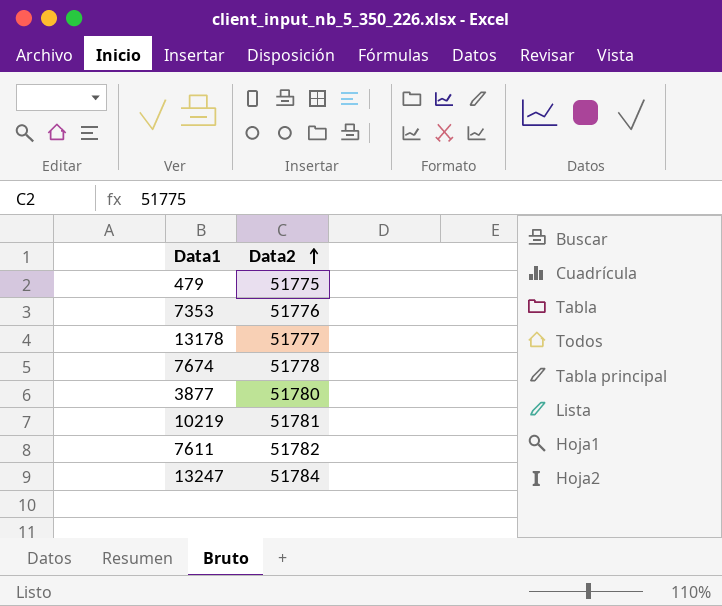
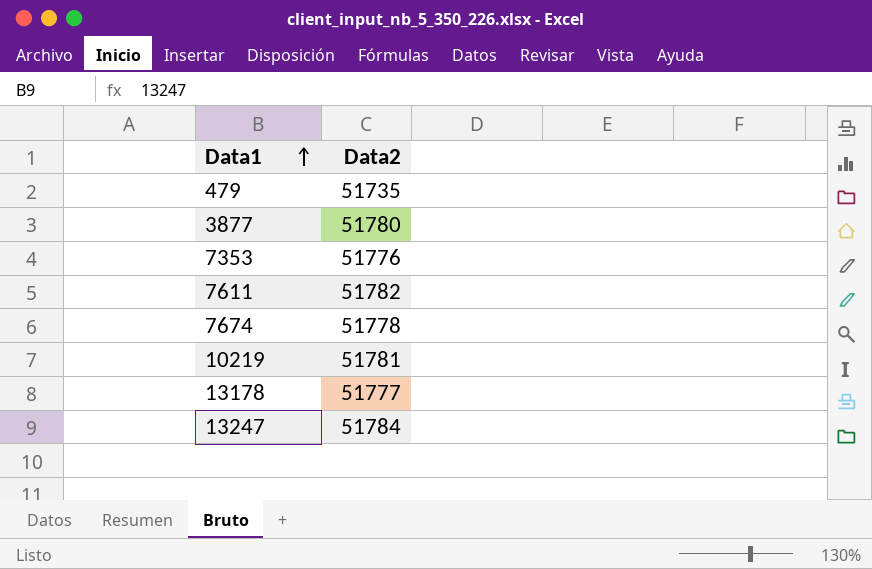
row order: Data2 ascending -> Data1 ascending
479 | Data2: 51775 -> 51735

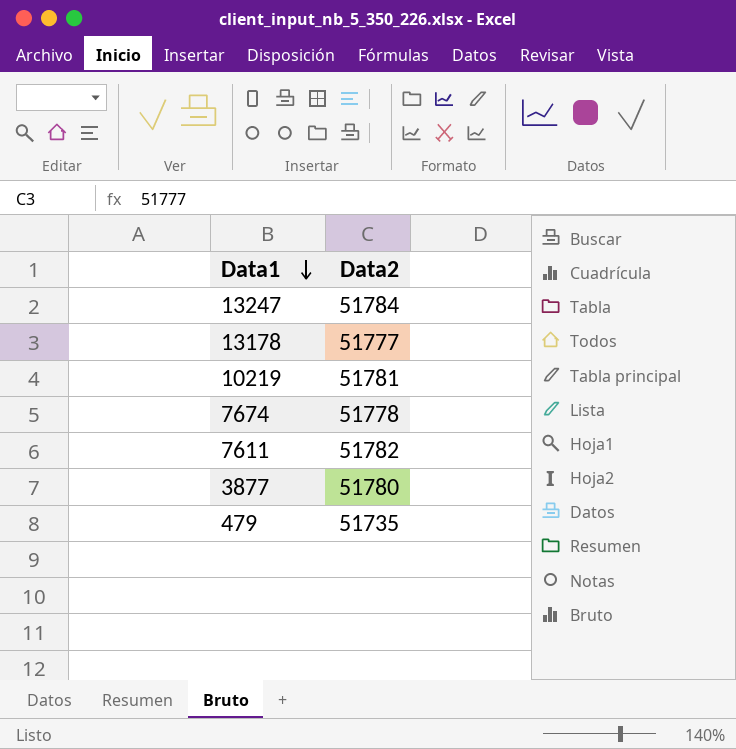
row order: Data1 ascending -> Data1 descending
row 7353: 51776 -> none

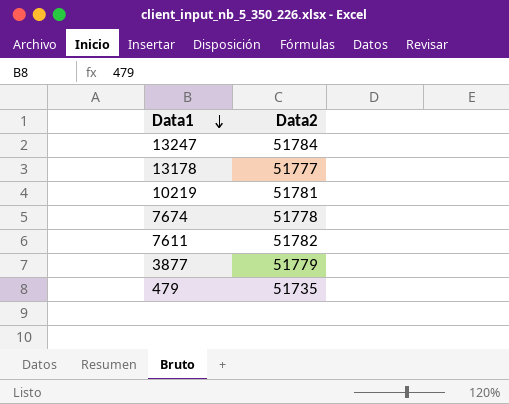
3877 | Data2: 51780 -> 51779

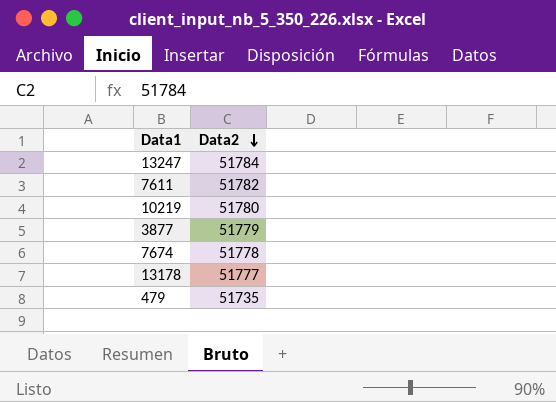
row order: Data1 descending -> Data2 descending
10219 | Data2: 51781 -> 51780

